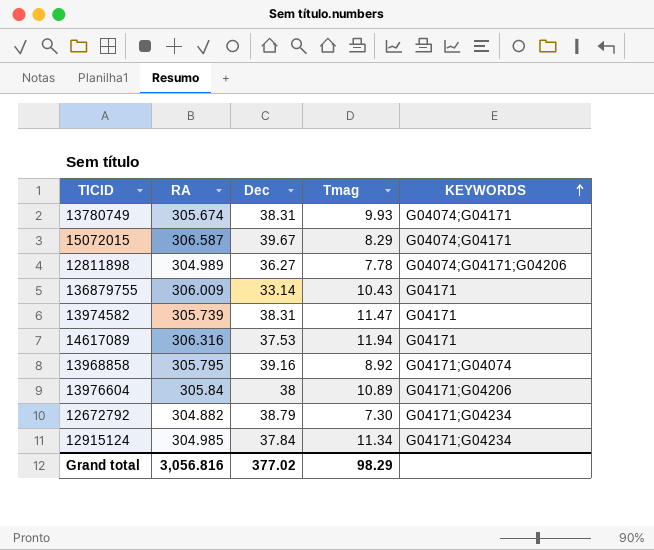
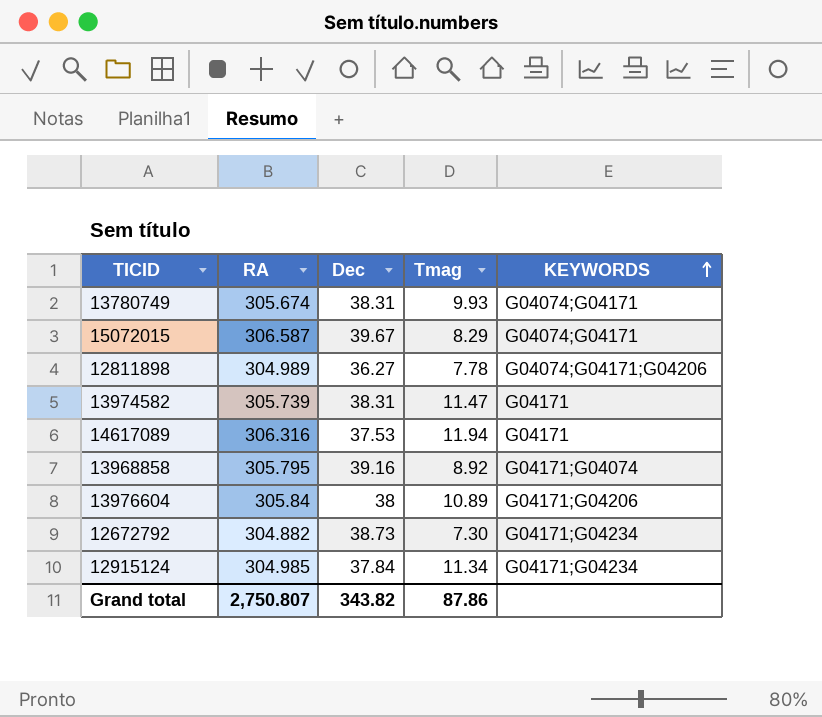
row 136879755: 306.009 | 33.14 | 10.43 | G04171 -> none
12672792 | Dec: 38.79 -> 38.73
Grand total | RA: 3,056.816 -> 2,750.807
Grand total | Dec: 377.02 -> 343.82
Grand total | Tmag: 98.29 -> 87.86

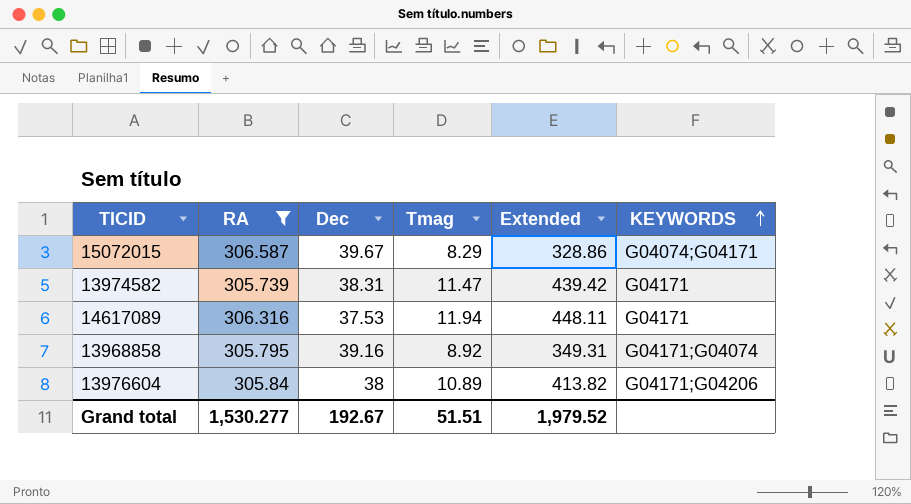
filter: none -> RA >= 305.739
column Extended | formula: none -> [Dec] * [Tmag]
Grand total | RA: 2,750.807 -> 1,530.277
Grand total | Dec: 343.82 -> 192.67
Grand total | Tmag: 87.86 -> 51.51

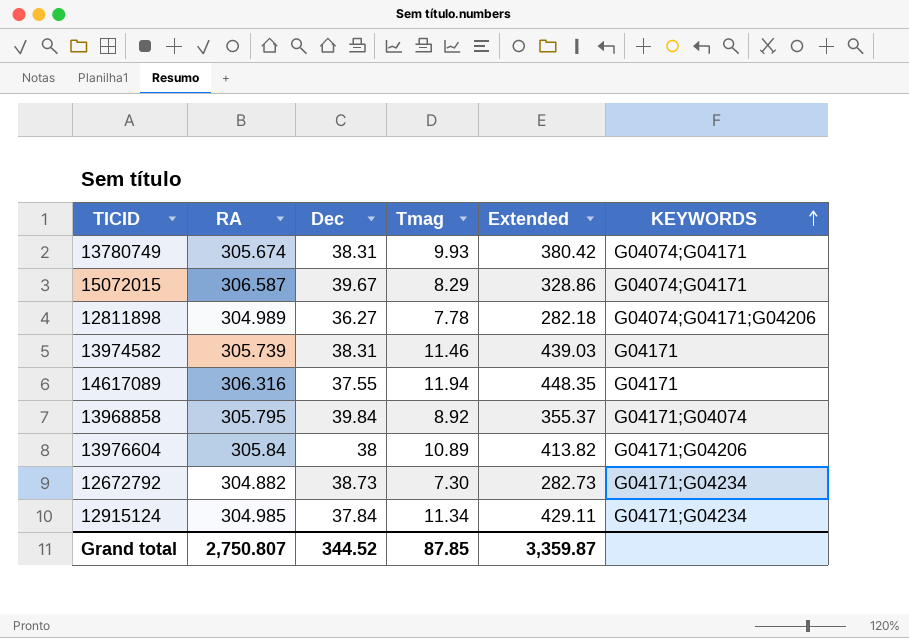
filter: RA >= 305.739 -> none
13974582 | Tmag: 11.47 -> 11.46
13974582 | Extended: 439.42 -> 439.03
14617089 | Dec: 37.53 -> 37.55
14617089 | Extended: 448.11 -> 448.35
13968858 | Dec: 39.16 -> 39.84
13968858 | Extended: 349.31 -> 355.37
Grand total | RA: 1,530.277 -> 2,750.807
Grand total | Dec: 192.67 -> 344.52
Grand total | Tmag: 51.51 -> 87.85
Grand total | Extended: 1,979.52 -> 3,359.87

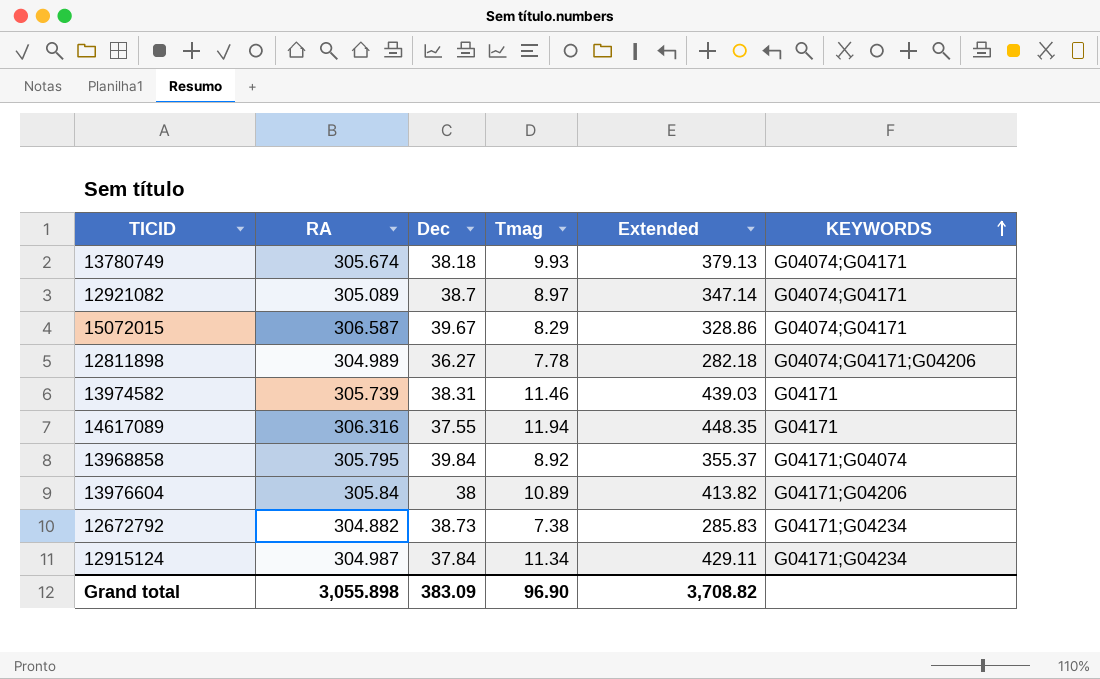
13780749 | Dec: 38.31 -> 38.18
13780749 | Extended: 380.42 -> 379.13
row 12921082: none -> 305.089 | 38.7 | 8.97 | 347.14 | G04074;G04171
12672792 | Tmag: 7.30 -> 7.38
12672792 | Extended: 282.73 -> 285.83
12915124 | RA: 304.985 -> 304.987
Grand total | RA: 2,750.807 -> 3,055.898
Grand total | Dec: 344.52 -> 383.09
Grand total | Tmag: 87.85 -> 96.90
Grand total | Extended: 3,359.87 -> 3,708.82

